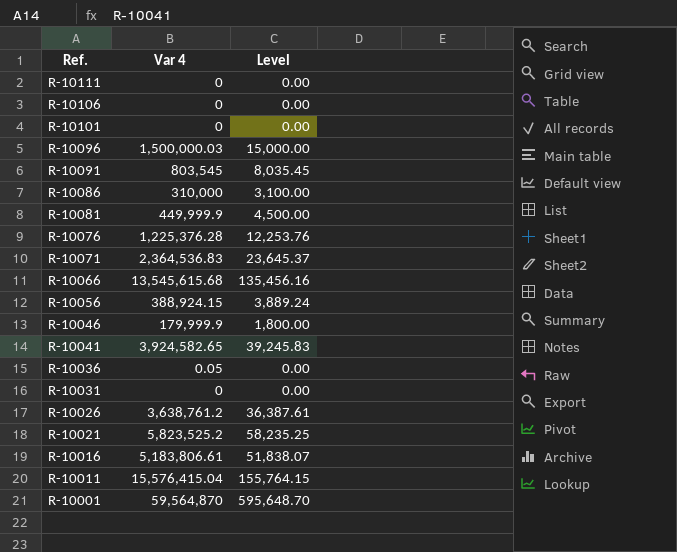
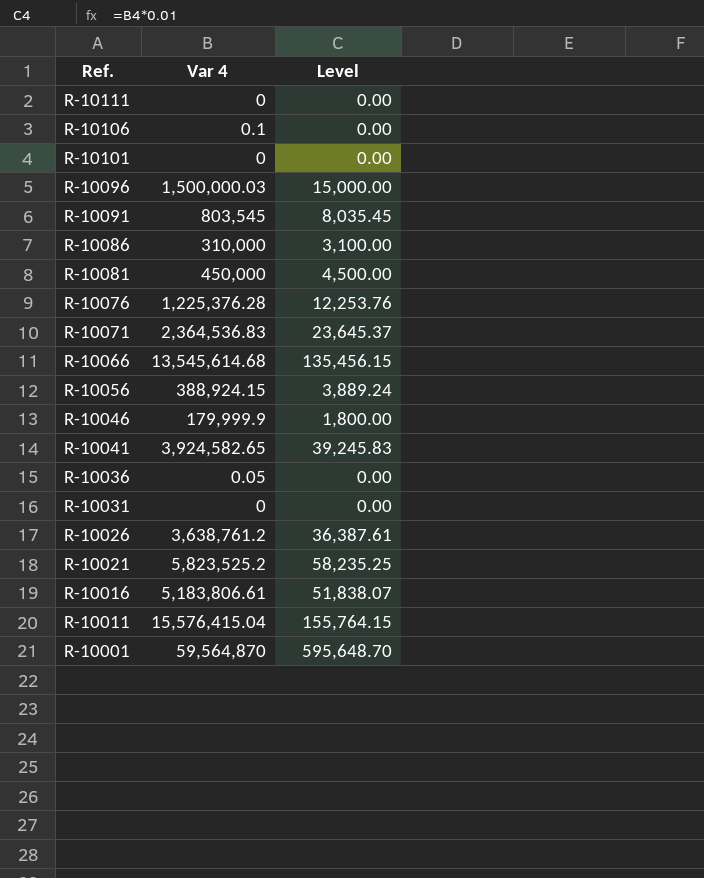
R-10106 | Var 4: 0 -> 0.1
R-10081 | Var 4: 449,999.9 -> 450,000
R-10066 | Var 4: 13,545,615.68 -> 13,545,614.68
R-10066 | Level: 135,456.16 -> 135,456.15

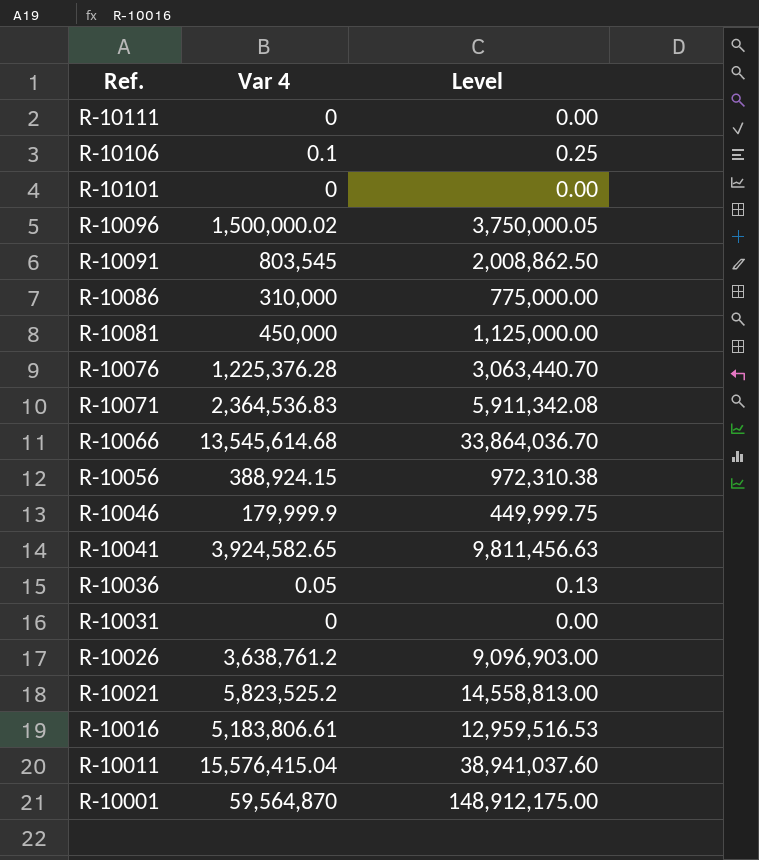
column Level | formula: [Var 4] * 0.01 -> [Var 4] * 2.5
R-10096 | Var 4: 1,500,000.03 -> 1,500,000.02

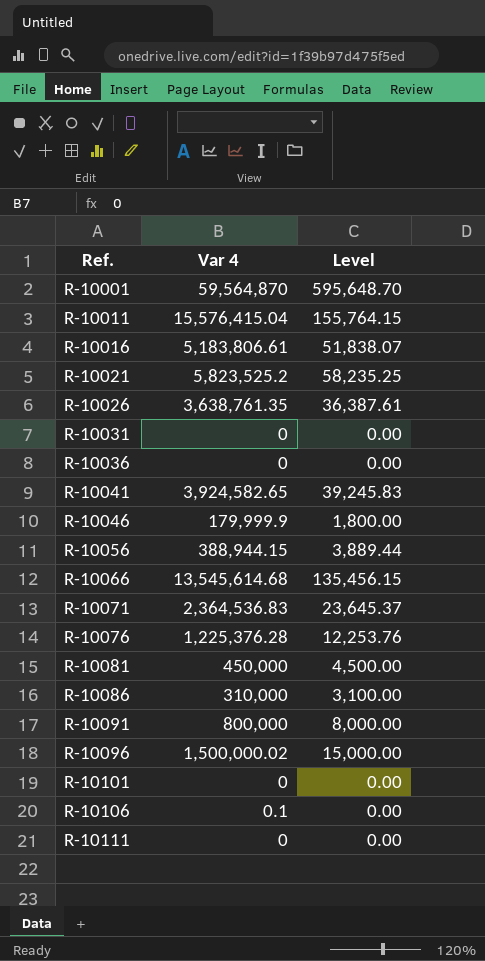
row order: Ref. descending -> Ref. ascending
column Level | formula: [Var 4] * 2.5 -> [Var 4] * 0.01
R-10026 | Var 4: 3,638,761.2 -> 3,638,761.35
R-10036 | Var 4: 0.05 -> 0
R-10056 | Var 4: 388,924.15 -> 388,944.15
R-10091 | Var 4: 803,545 -> 800,000

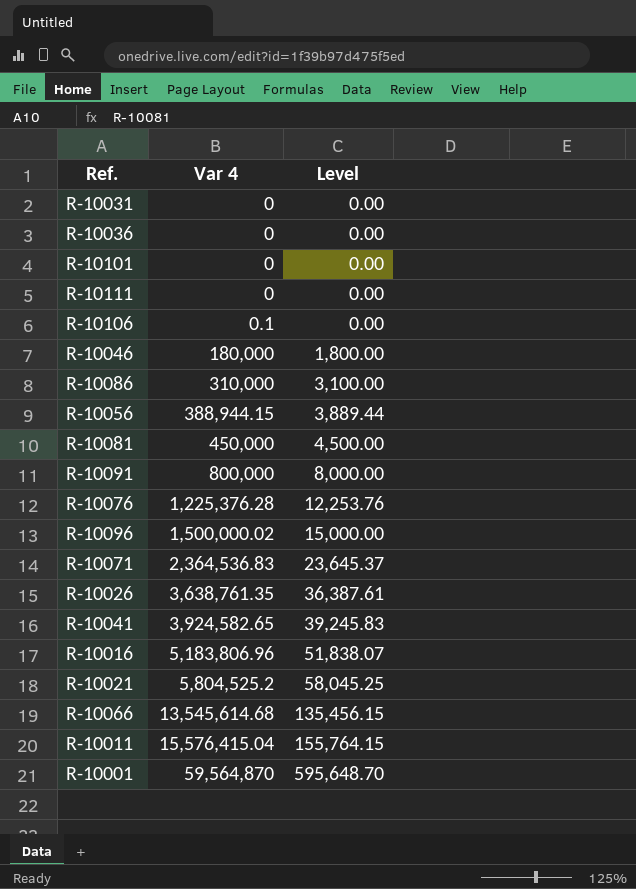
row order: Ref. ascending -> Var 4 ascending
R-10046 | Var 4: 179,999.9 -> 180,000
R-10016 | Var 4: 5,183,806.61 -> 5,183,806.96
R-10021 | Var 4: 5,823,525.2 -> 5,804,525.2
R-10021 | Level: 58,235.25 -> 58,045.25

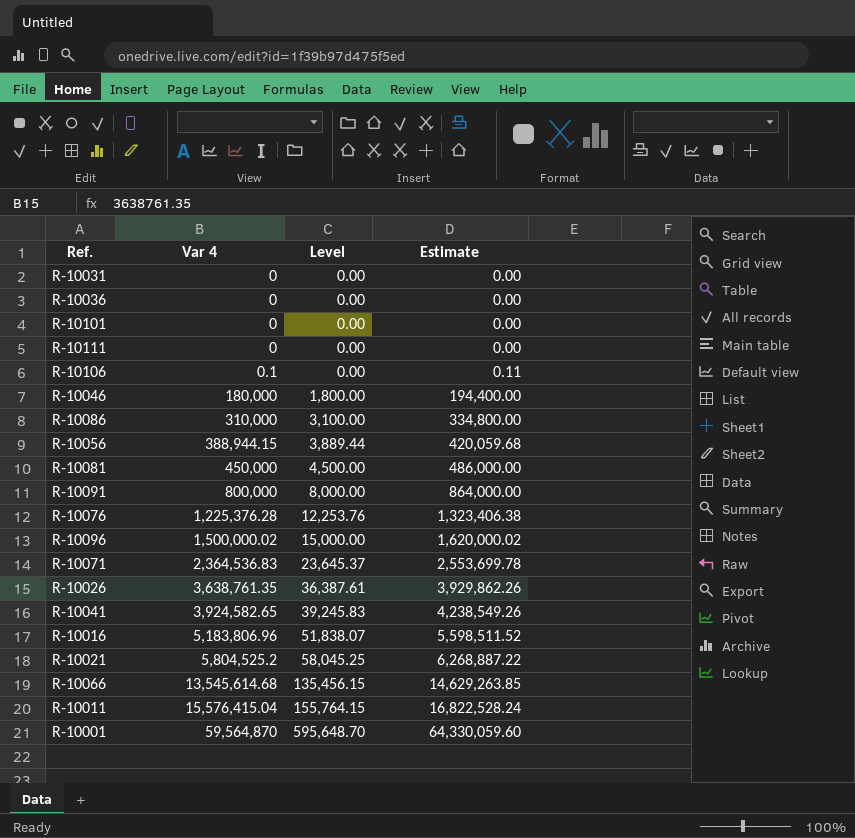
column Estimate | formula: none -> [Var 4] * 1.08

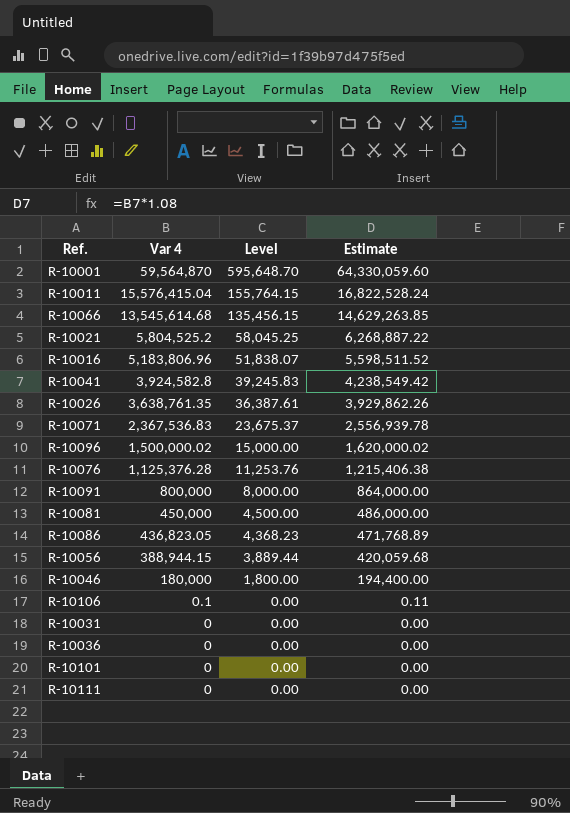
row order: Var 4 ascending -> Var 4 descending
R-10041 | Var 4: 3,924,582.65 -> 3,924,582.8
R-10041 | Estimate: 4,238,549.26 -> 4,238,549.42
R-10071 | Var 4: 2,364,536.83 -> 2,367,536.83
R-10071 | Level: 23,645.37 -> 23,675.37
R-10071 | Estimate: 2,553,699.78 -> 2,556,939.78
R-10076 | Var 4: 1,225,376.28 -> 1,125,376.28
R-10076 | Level: 12,253.76 -> 11,253.76
R-10076 | Estimate: 1,323,406.38 -> 1,215,406.38
R-10086 | Var 4: 310,000 -> 436,823.05
R-10086 | Level: 3,100.00 -> 4,368.23
R-10086 | Estimate: 334,800.00 -> 471,768.89

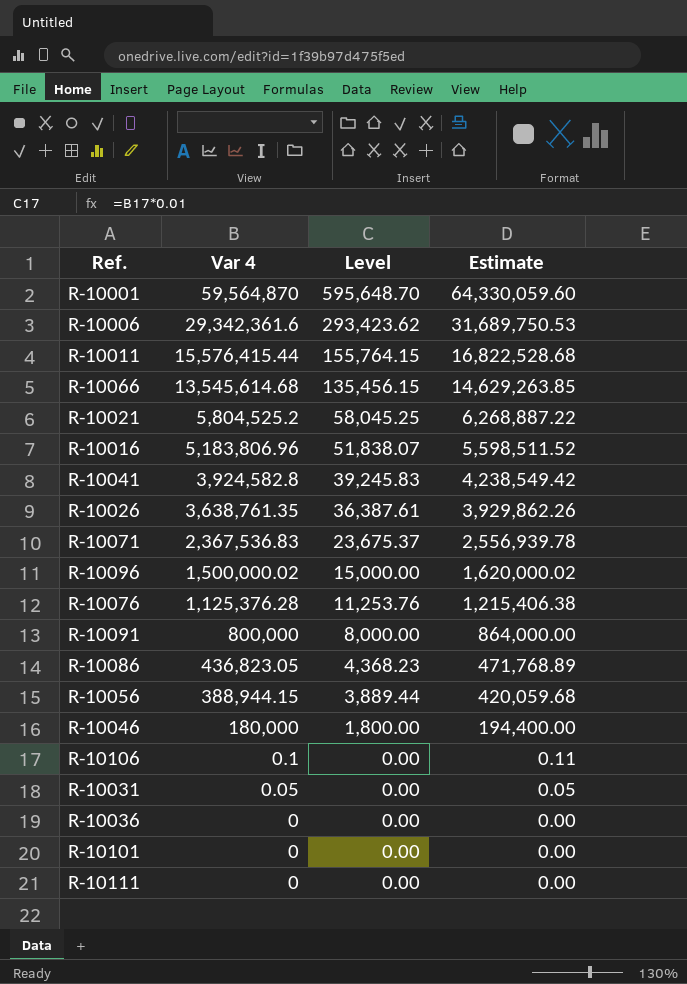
row R-10081: 450,000 | 4,500.00 | 486,000.00 -> none
row R-10006: none -> 29,342,361.6 | 293,423.62 | 31,689,750.53
R-10011 | Var 4: 15,576,415.04 -> 15,576,415.44
R-10011 | Estimate: 16,822,528.24 -> 16,822,528.68
R-10031 | Var 4: 0 -> 0.05
R-10031 | Estimate: 0.00 -> 0.05

